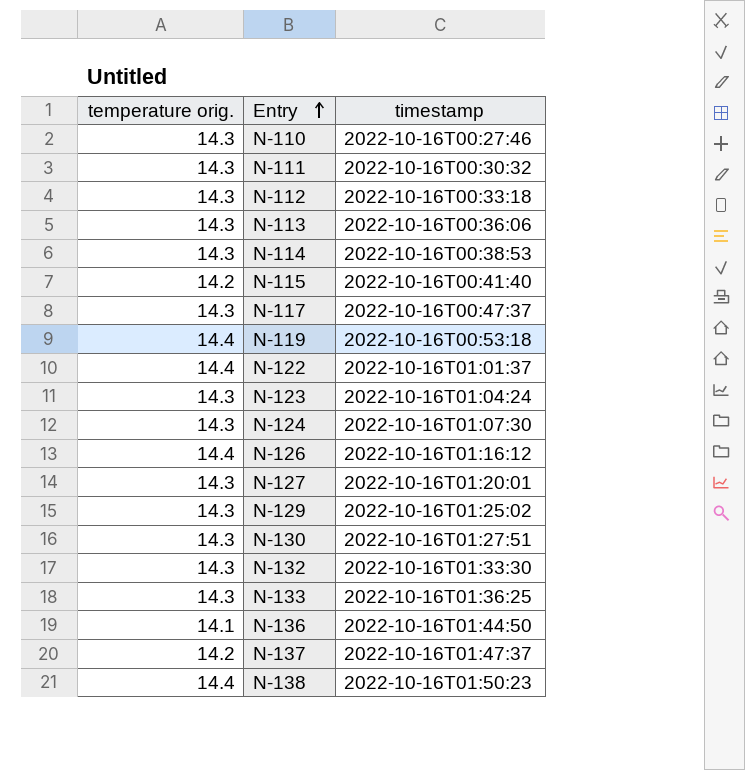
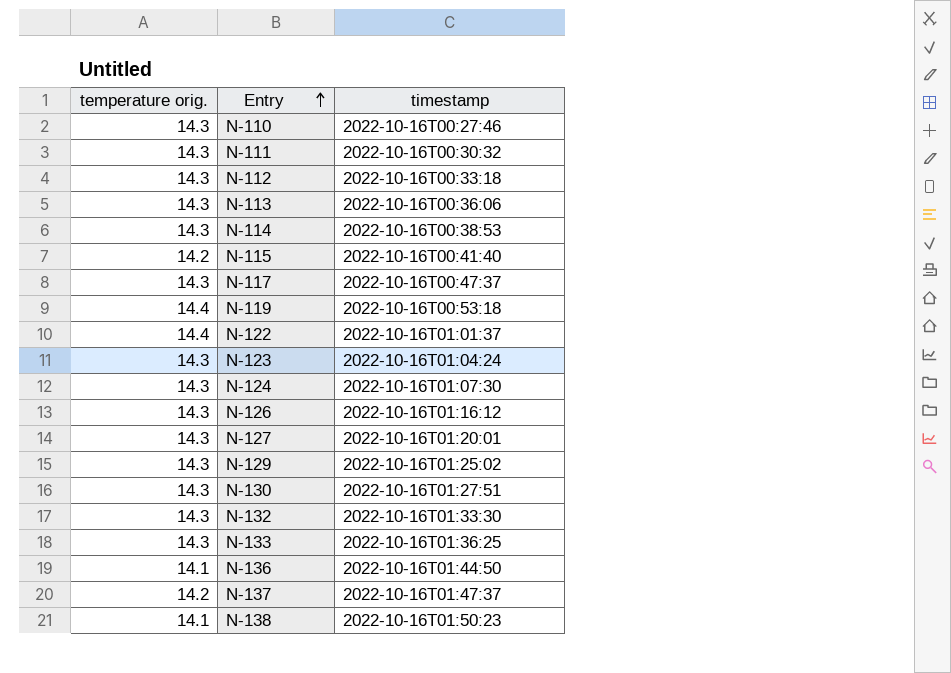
N-126 | temperature orig.: 14.4 -> 14.3
N-138 | temperature orig.: 14.4 -> 14.1

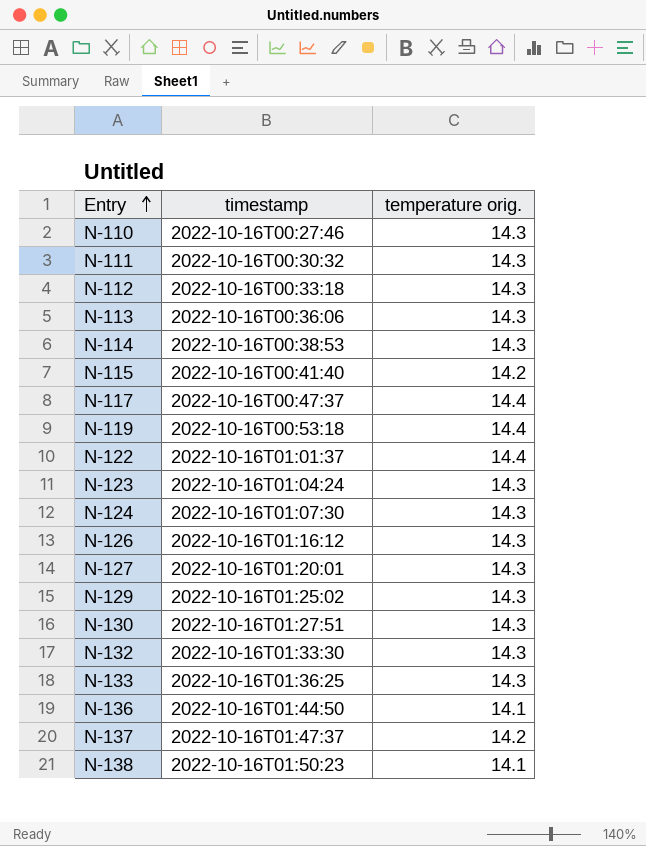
column temperature orig. | position: 1 -> 3
N-117 | temperature orig.: 14.3 -> 14.4

